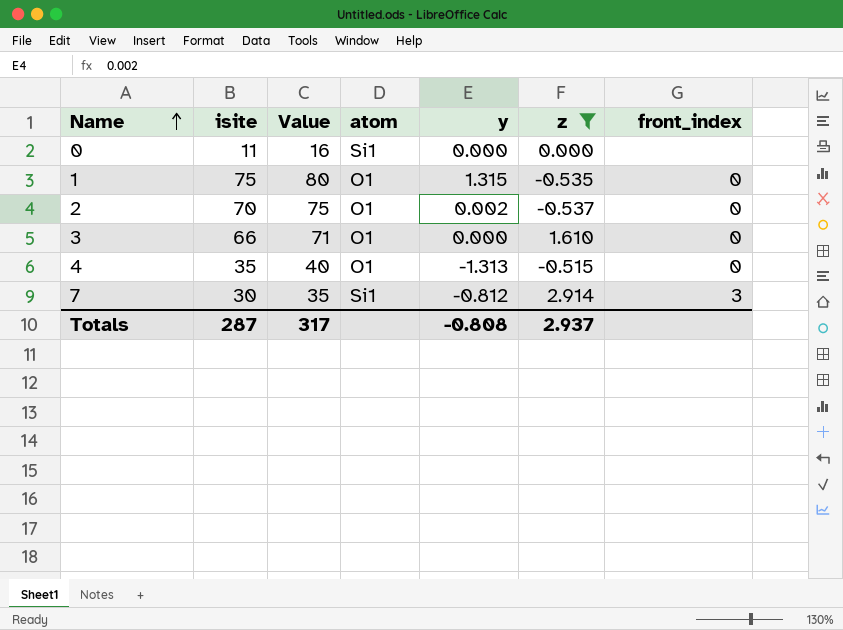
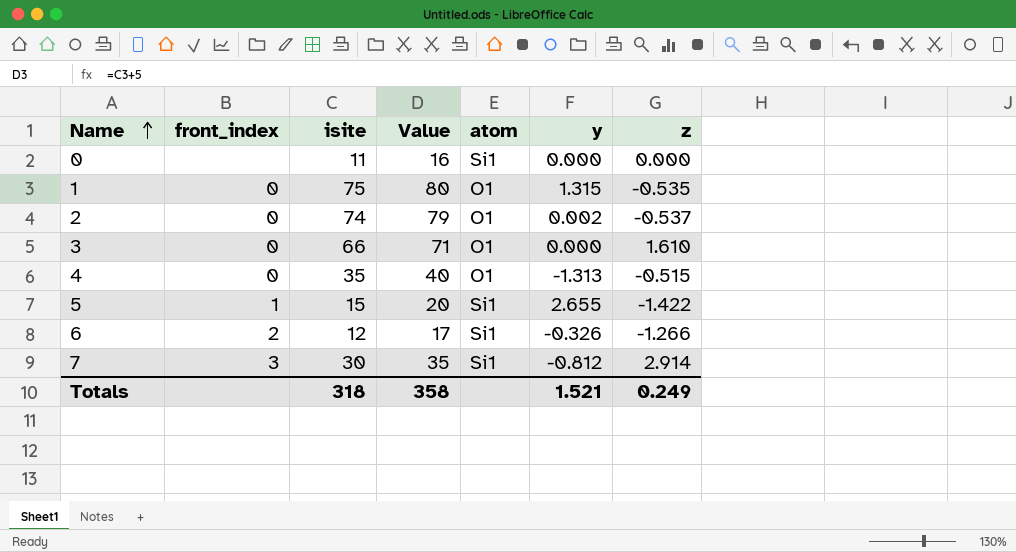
filter: z >= -0.537 -> none
column front_index | position: 7 -> 2
2 | isite: 70 -> 74
2 | Value: 75 -> 79
Totals | isite: 287 -> 318
Totals | Value: 317 -> 358
Totals | y: -0.808 -> 1.521
Totals | z: 2.937 -> 0.249

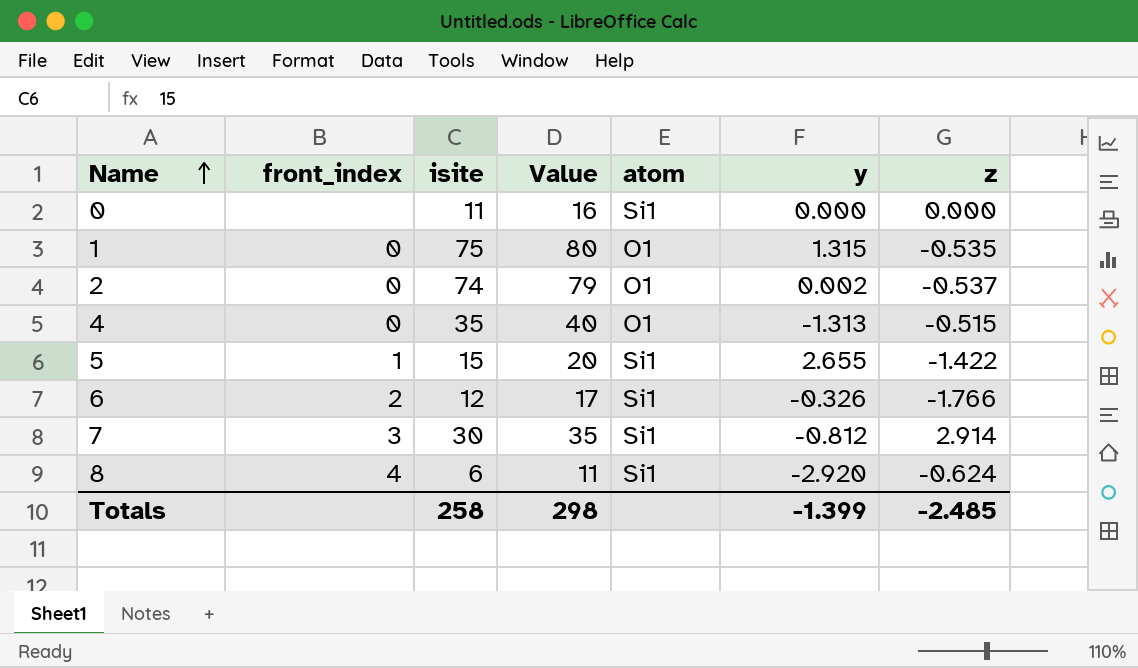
row 3: 0 | 66 | 71 | O1 | 0.000 | 1.610 -> none
6 | z: -1.266 -> -1.766
row 8: none -> 4 | 6 | 11 | Si1 | -2.920 | -0.624
Totals | isite: 318 -> 258
Totals | Value: 358 -> 298
Totals | y: 1.521 -> -1.399
Totals | z: 0.249 -> -2.485

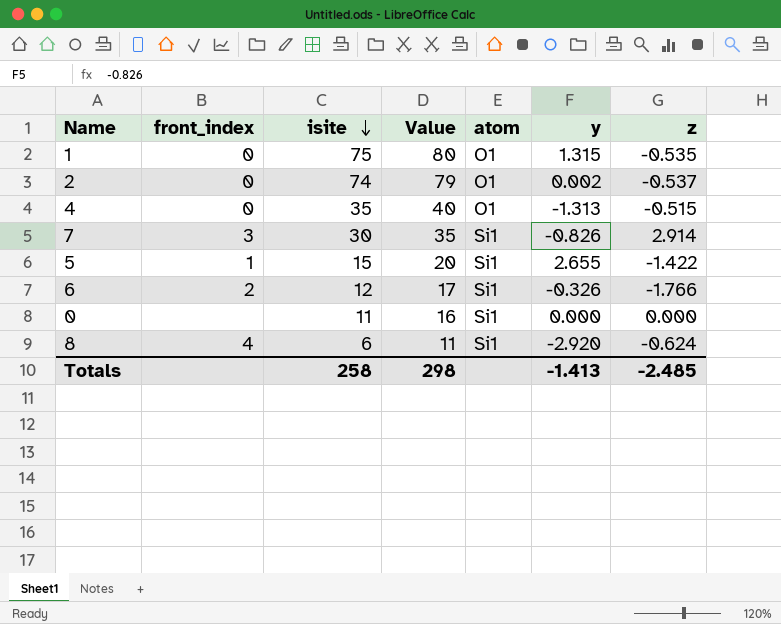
row order: Name ascending -> isite descending
7 | y: -0.812 -> -0.826
Totals | y: -1.399 -> -1.413

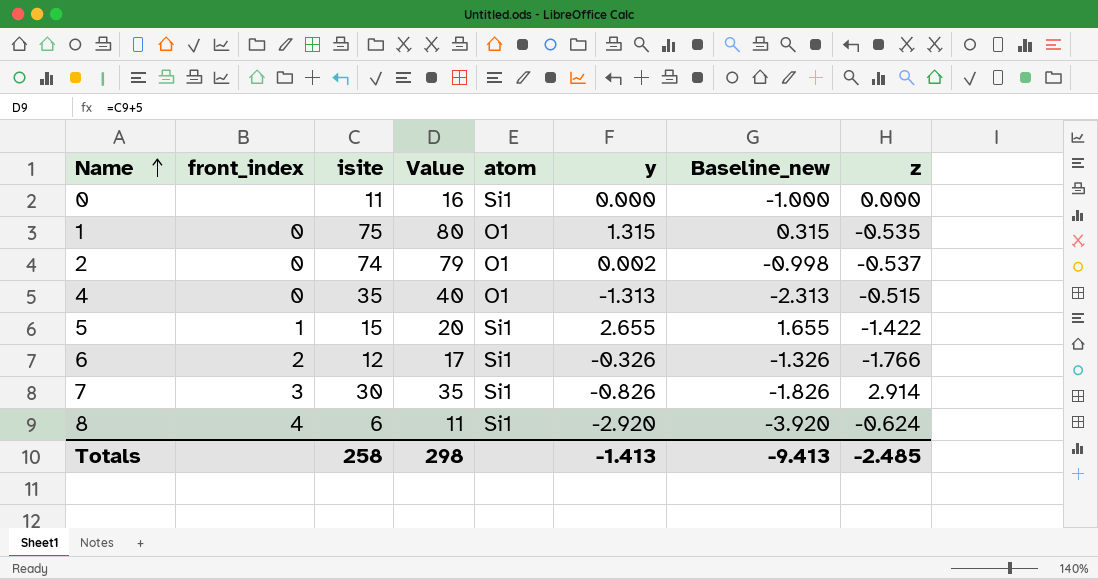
row order: isite descending -> Name ascending
column Baseline_new | formula: none -> [y] - 1

